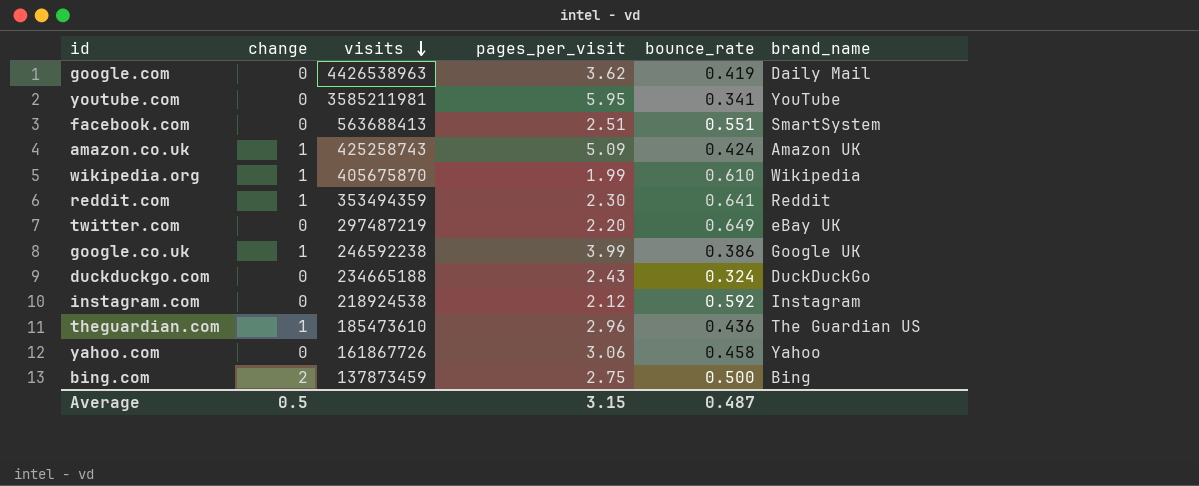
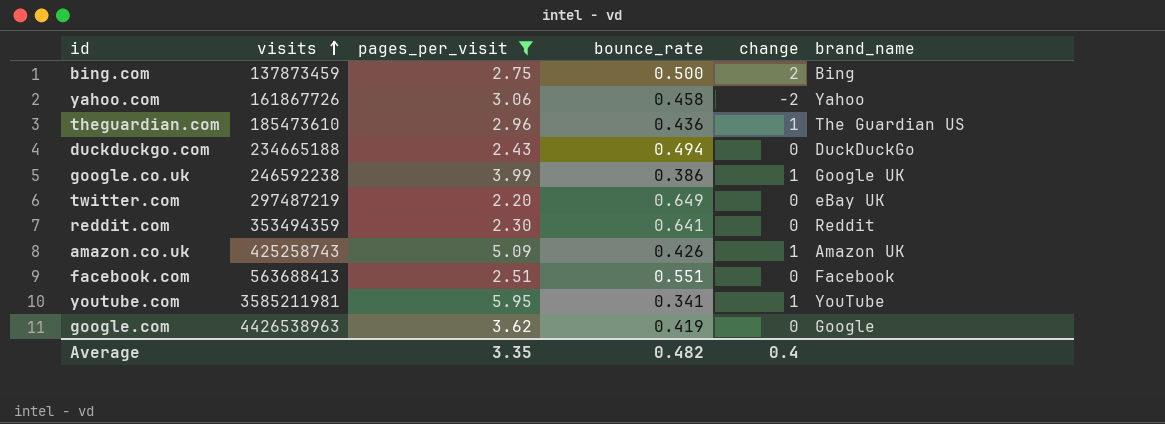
filter: none -> pages_per_visit >= 2.20
row order: visits descending -> visits ascending
column change | position: 2 -> 5
yahoo.com | change: 0 -> -2
duckduckgo.com | bounce_rate: 0.324 -> 0.494
reddit.com | change: 1 -> 0
amazon.co.uk | bounce_rate: 0.424 -> 0.426
facebook.com | brand_name: SmartSystem -> Facebook
youtube.com | change: 0 -> 1
google.com | brand_name: Daily Mail -> Google
Average | pages_per_visit: 3.15 -> 3.35
Average | bounce_rate: 0.487 -> 0.482
Average | change: 0.5 -> 0.4

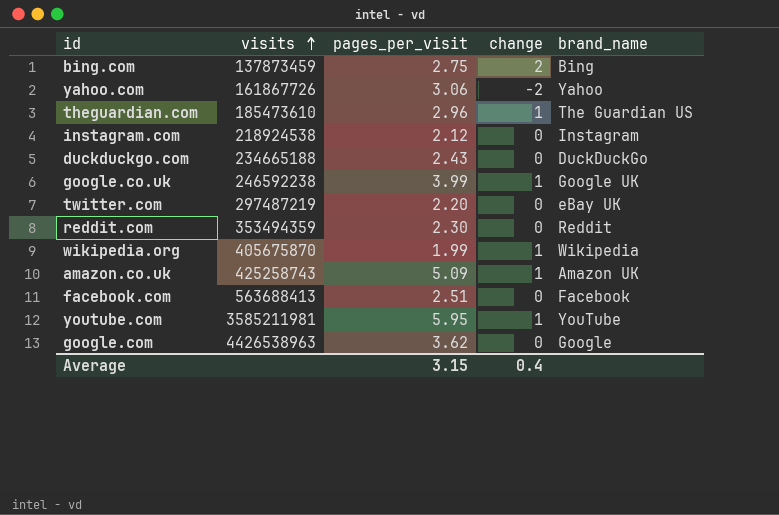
filter: pages_per_visit >= 2.20 -> none
column bounce_rate | position: 4 -> none
Average | pages_per_visit: 3.35 -> 3.15

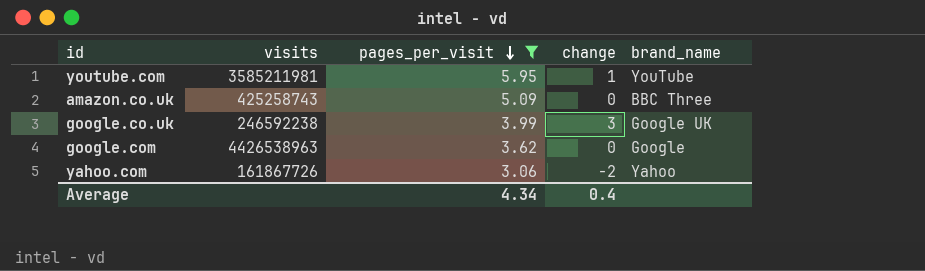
filter: none -> pages_per_visit >= 3.06
row order: visits ascending -> pages_per_visit descending
amazon.co.uk | change: 1 -> 0
amazon.co.uk | brand_name: Amazon UK -> BBC Three
google.co.uk | change: 1 -> 3
Average | pages_per_visit: 3.15 -> 4.34

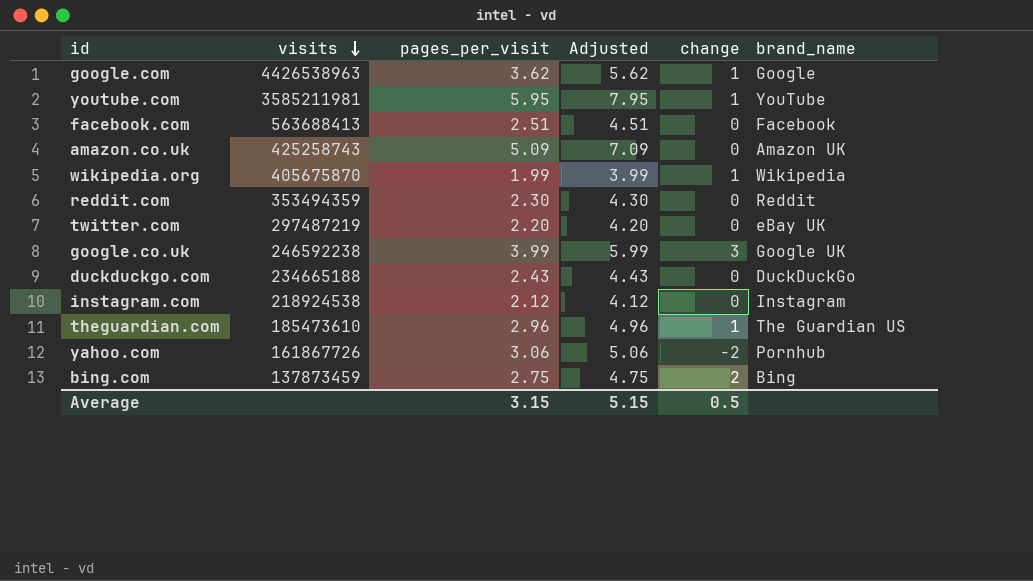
filter: pages_per_visit >= 3.06 -> none
row order: pages_per_visit descending -> visits descending
column Adjusted | formula: none -> [pages_per_visit] + 2
google.com | change: 0 -> 1
amazon.co.uk | brand_name: BBC Three -> Amazon UK
yahoo.com | brand_name: Yahoo -> Pornhub
Average | pages_per_visit: 4.34 -> 3.15
Average | change: 0.4 -> 0.5

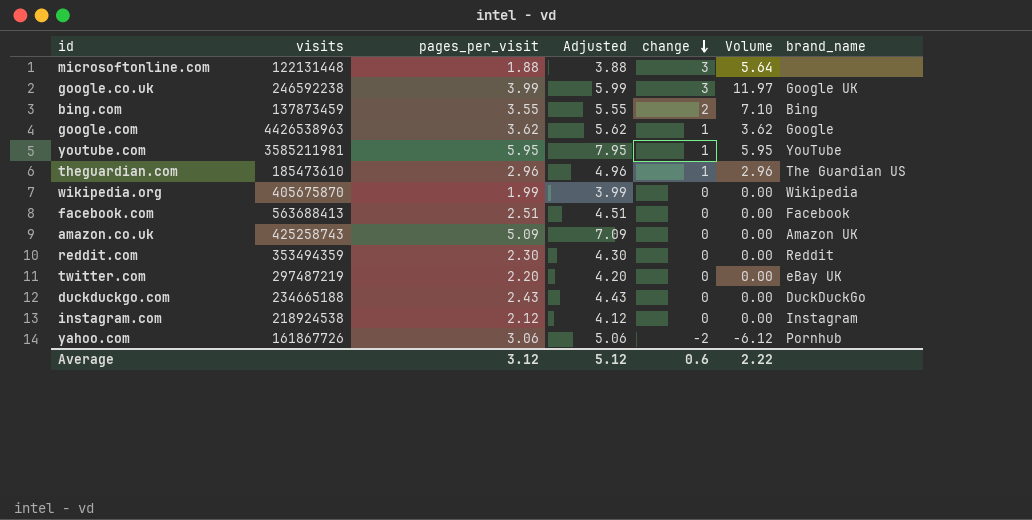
row order: visits descending -> change descending
column Volume | formula: none -> [pages_per_visit] * [change]
row microsoftonline.com: none -> 122131448 | 1.88 | 3.88 | 3 | 5.64 | none
bing.com | pages_per_visit: 2.75 -> 3.55
bing.com | Adjusted: 4.75 -> 5.55
wikipedia.org | change: 1 -> 0
Average | pages_per_visit: 3.15 -> 3.12
Average | Adjusted: 5.15 -> 5.12
Average | change: 0.5 -> 0.6

